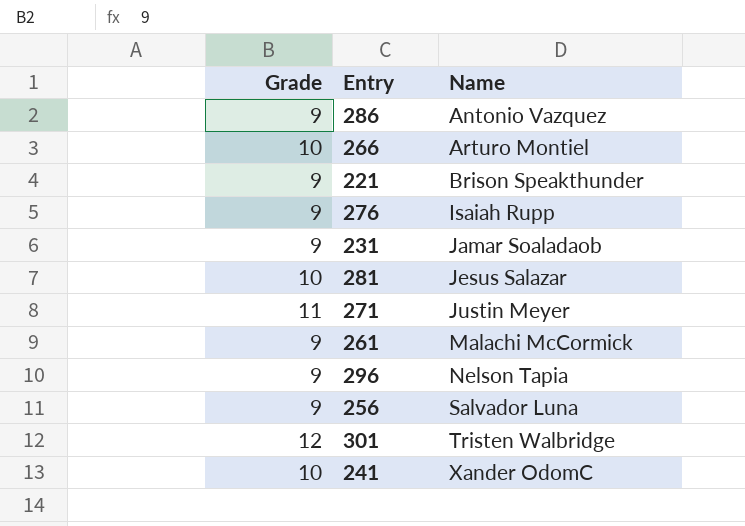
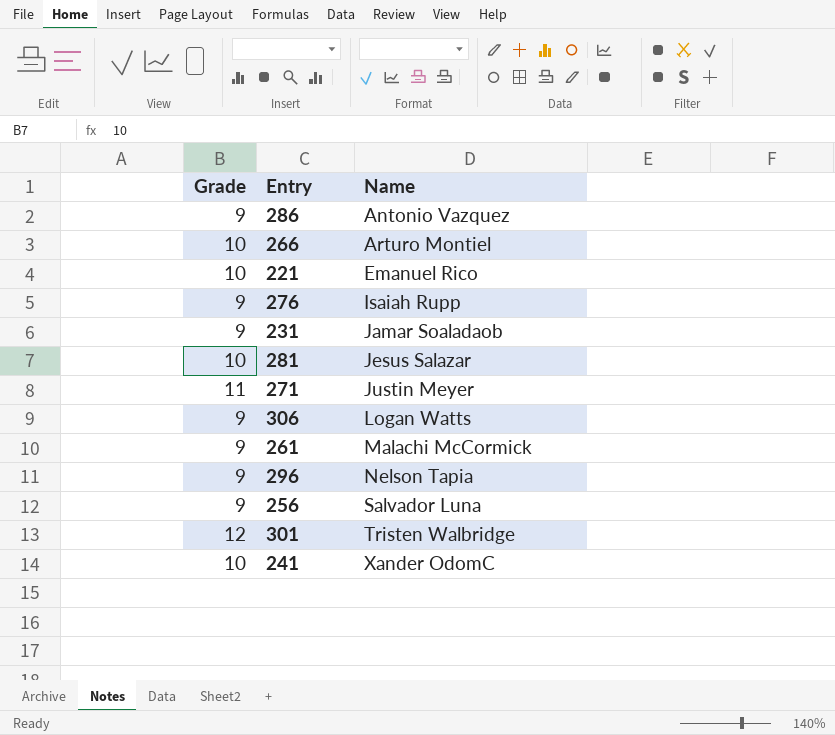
221 | Grade: 9 -> 10
221 | Name: Brison Speakthunder -> Emanuel Rico
row 306: none -> 9 | Logan Watts

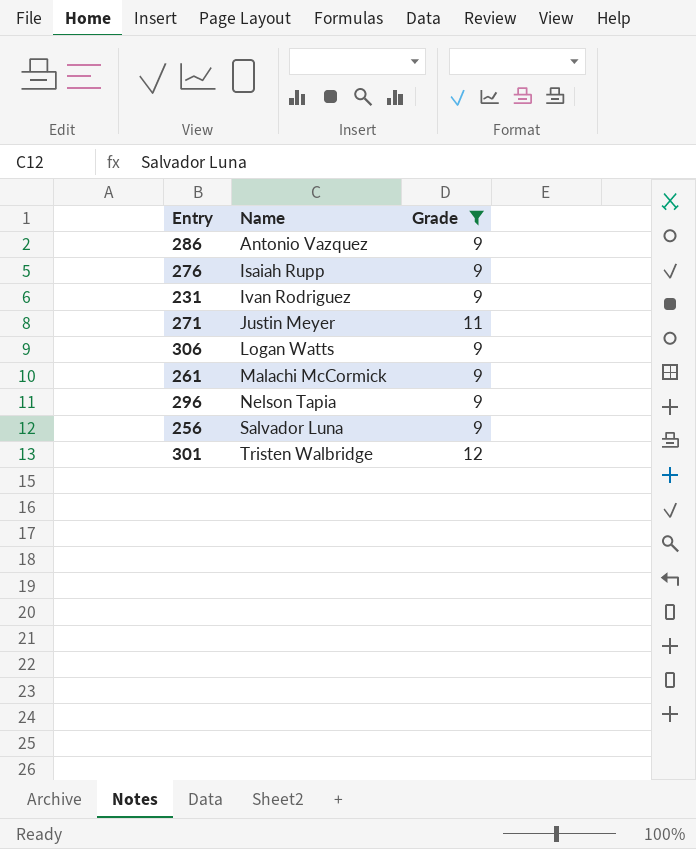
filter: none -> Grade != 10
column Grade | position: 1 -> 3
231 | Name: Jamar Soaladaob -> Ivan Rodriguez

